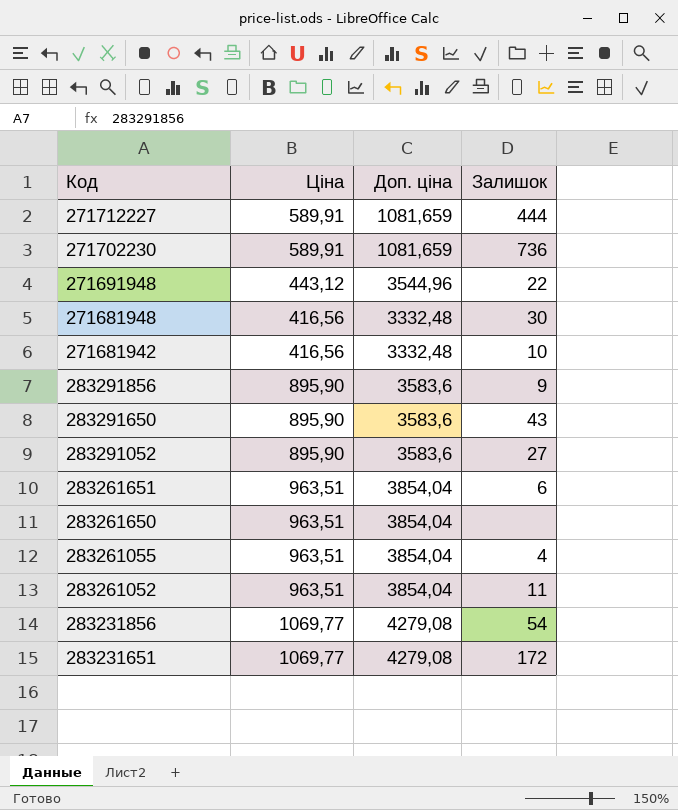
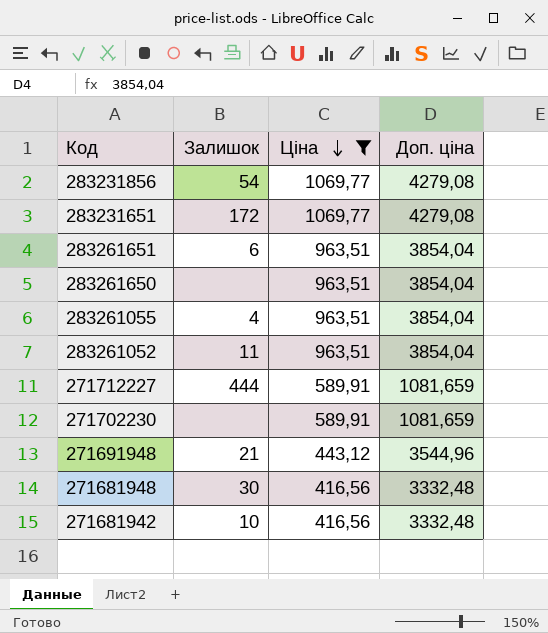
filter: none -> Ціна != 895,90
row order: none -> Ціна descending
column Залишок | position: 4 -> 2
271702230 | Залишок: 736 -> none
271691948 | Залишок: 22 -> 21

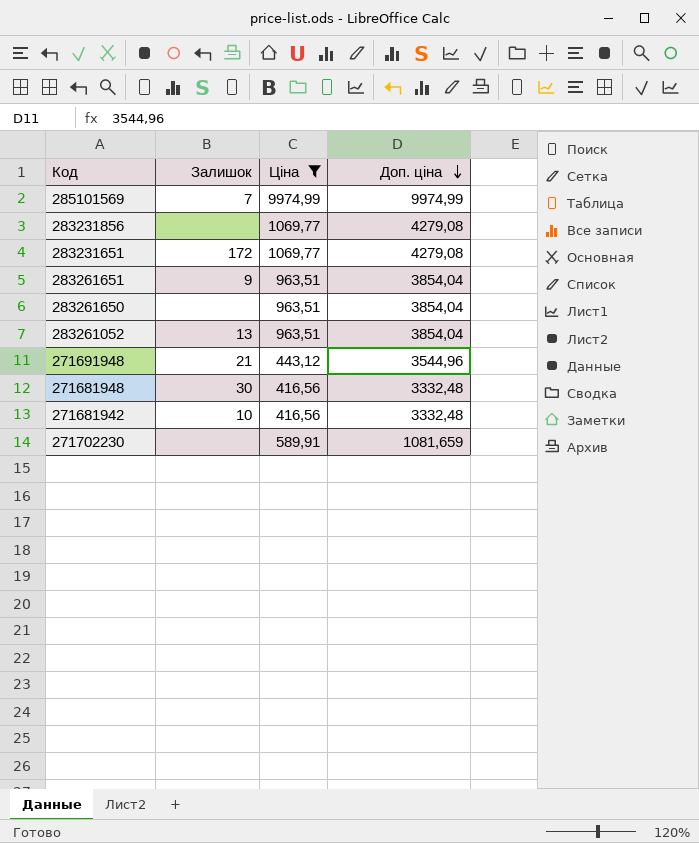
row order: Ціна descending -> Доп. ціна descending
row 283261055: 4 | 963,51 | 3854,04 -> none
row 271712227: 444 | 589,91 | 1081,659 -> none
row 285101569: none -> 7 | 9974,99 | 9974,99
283231856 | Залишок: 54 -> none
283261651 | Залишок: 6 -> 9
283261052 | Залишок: 11 -> 13

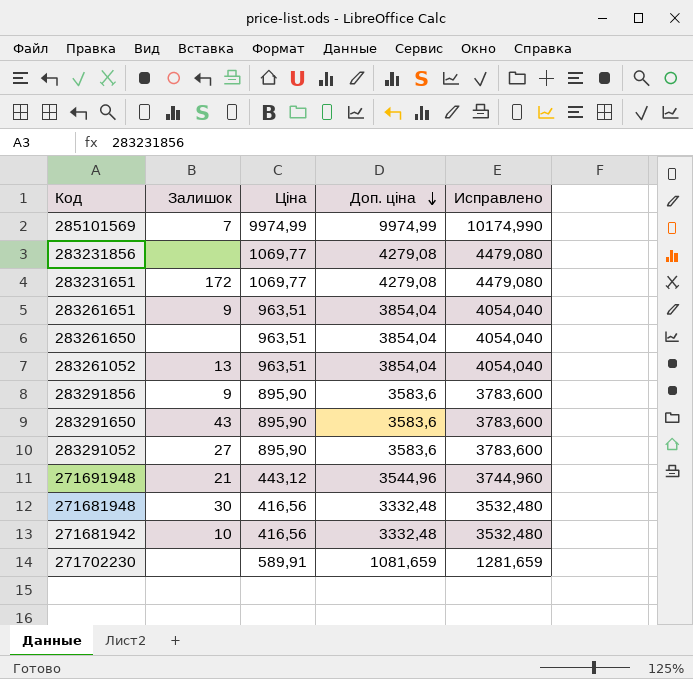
filter: Ціна != 895,90 -> none
column Исправлено | formula: none -> [Доп. ціна] + 200

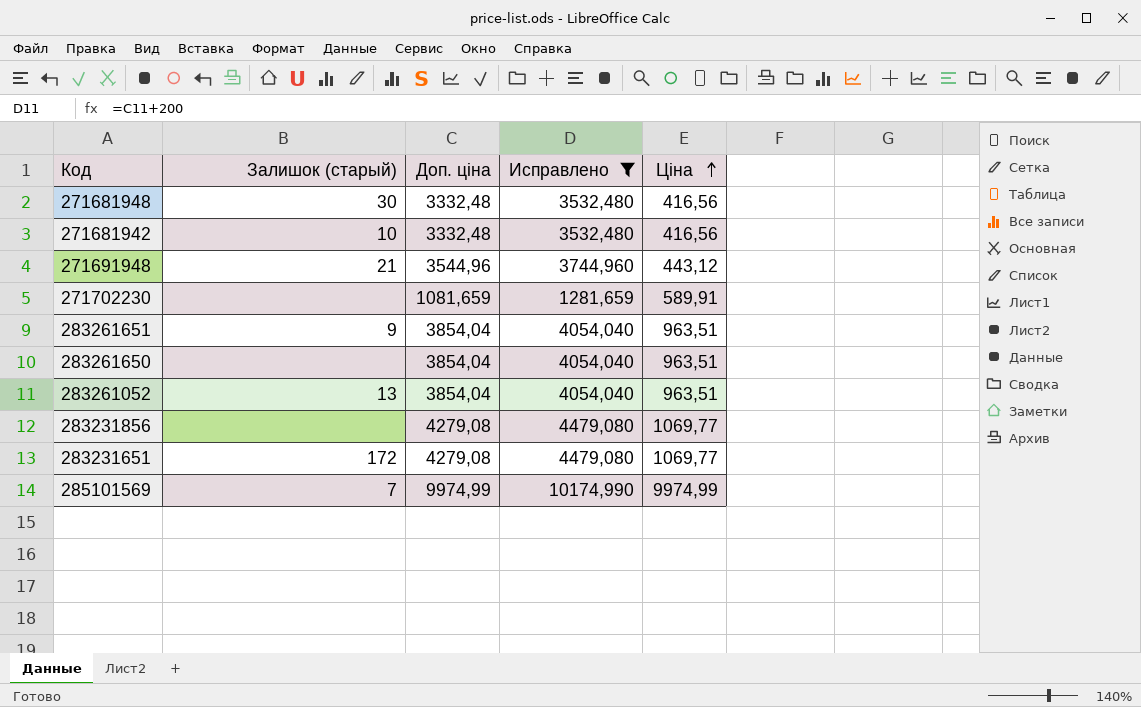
filter: none -> Исправлено != 3783,600
row order: Доп. ціна descending -> Ціна ascending
column name: Залишок -> Залишок (старый)
column Ціна | position: 3 -> 5

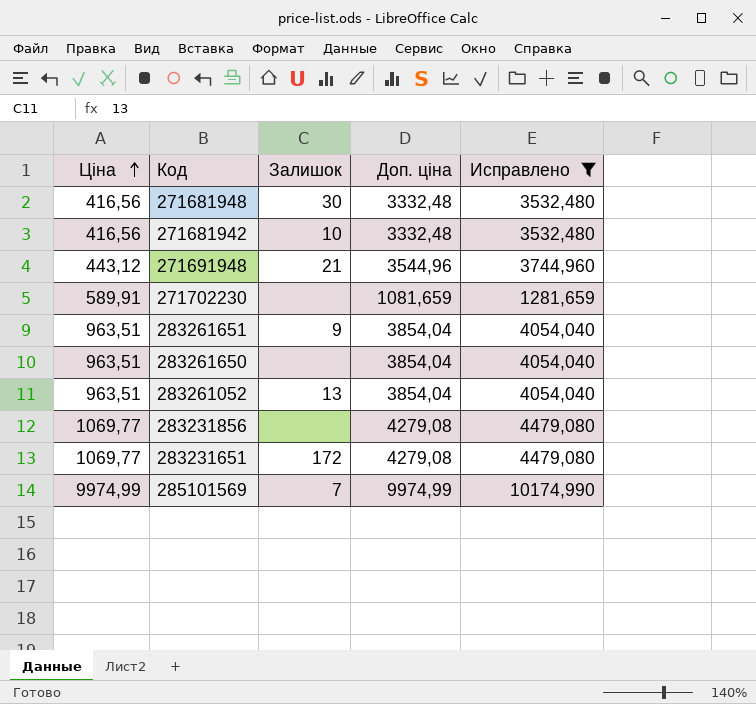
column Ціна | position: 5 -> 1
column name: Залишок (старый) -> Залишок

